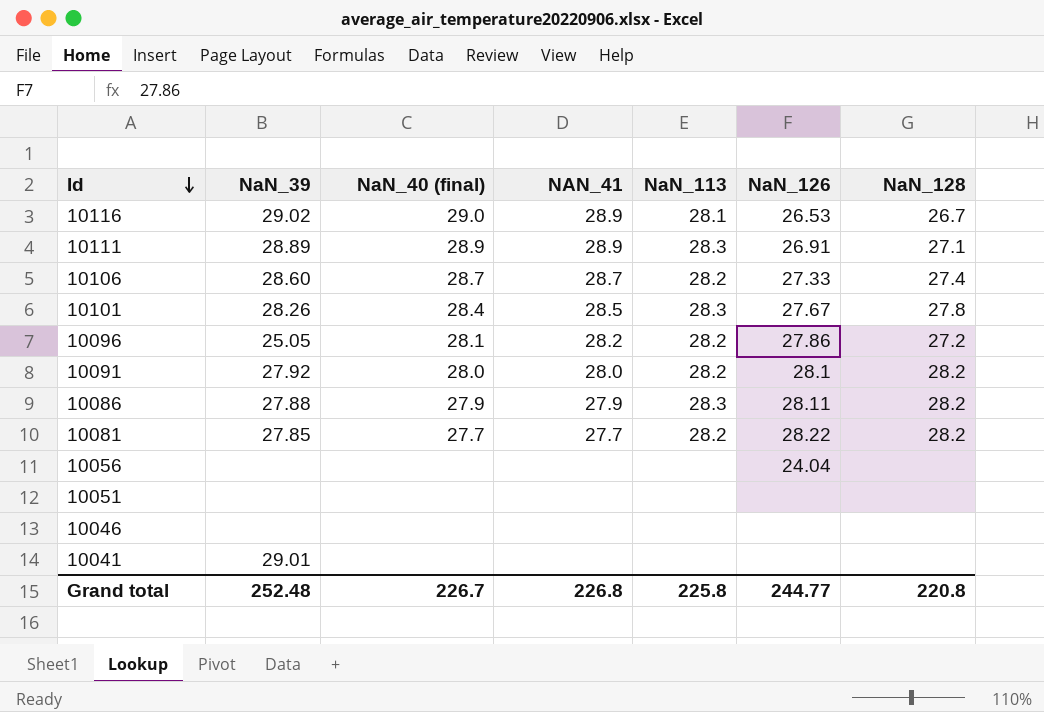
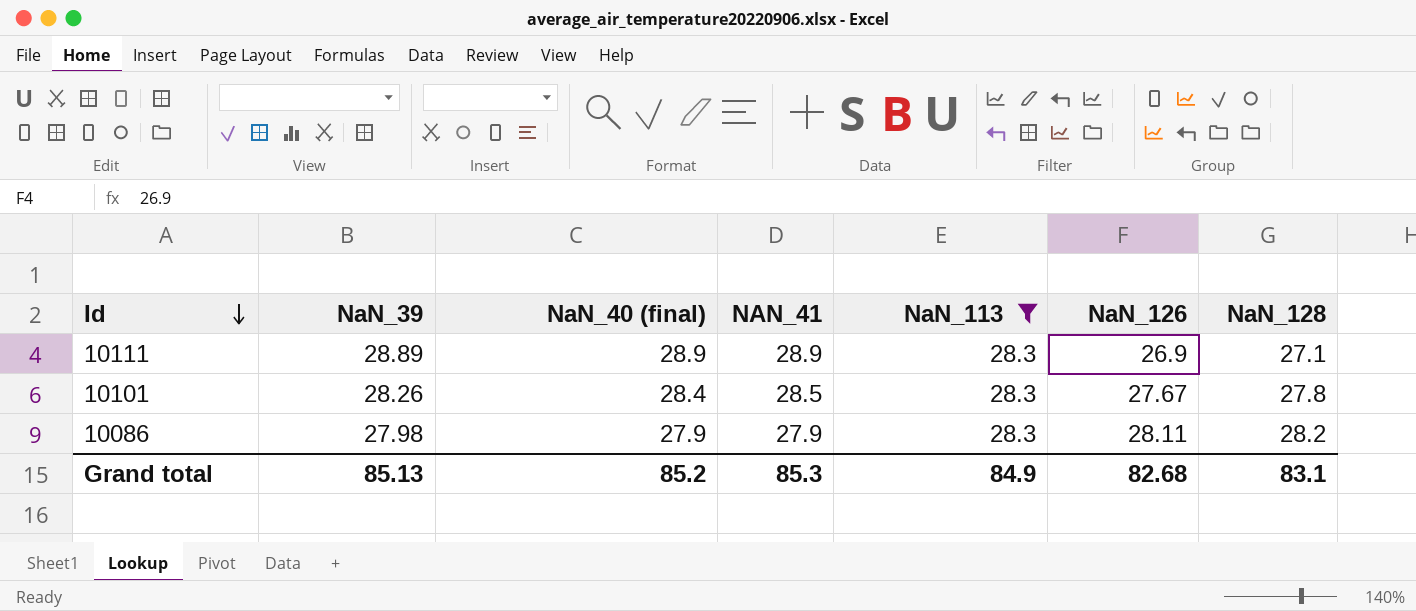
filter: none -> NaN_113 = 28.3
10111 | NaN_126: 26.91 -> 26.9
10086 | NaN_39: 27.88 -> 27.98
Grand total | NaN_39: 252.48 -> 85.13
Grand total | NaN_40 (final): 226.7 -> 85.2
Grand total | NAN_41: 226.8 -> 85.3
Grand total | NaN_113: 225.8 -> 84.9
Grand total | NaN_126: 244.77 -> 82.68
Grand total | NaN_128: 220.8 -> 83.1

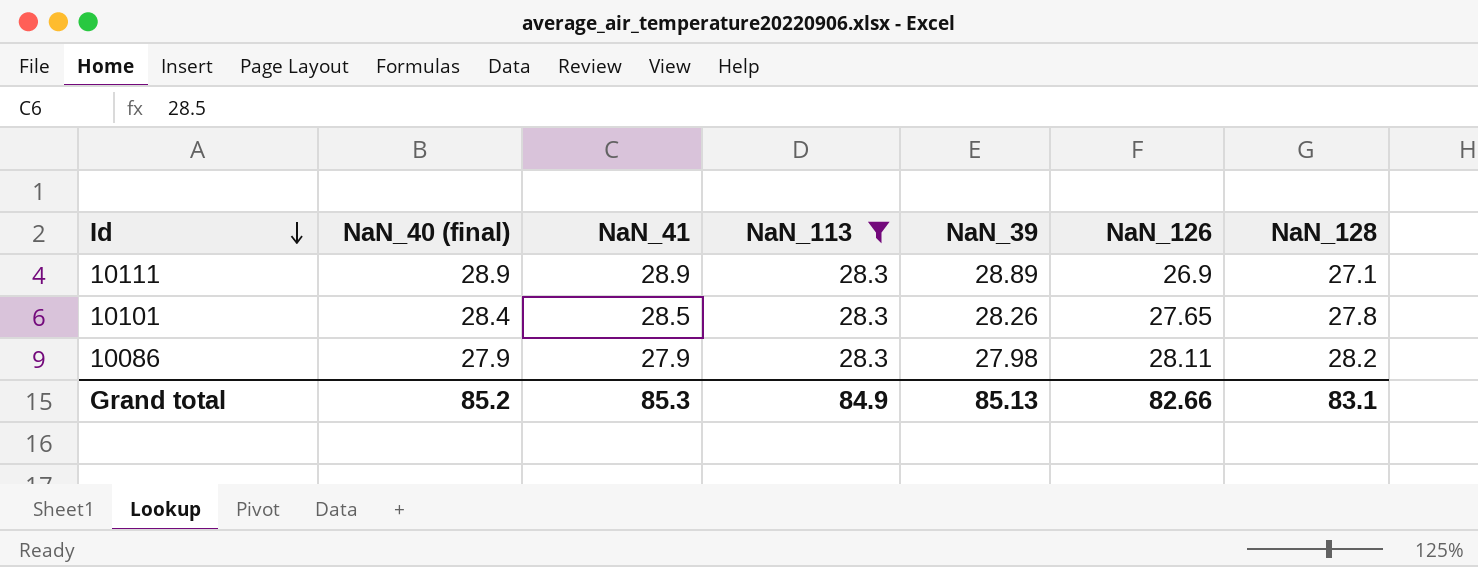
column name: NAN_41 -> NaN_41
column NaN_39 | position: 2 -> 5
10101 | NaN_126: 27.67 -> 27.65
Grand total | NaN_126: 82.68 -> 82.66

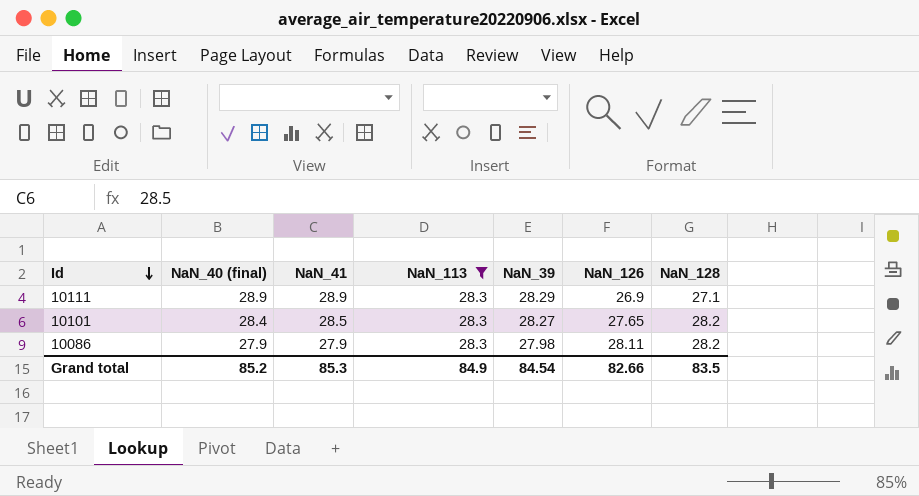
10111 | NaN_39: 28.89 -> 28.29
10101 | NaN_39: 28.26 -> 28.27
10101 | NaN_128: 27.8 -> 28.2
Grand total | NaN_39: 85.13 -> 84.54
Grand total | NaN_128: 83.1 -> 83.5

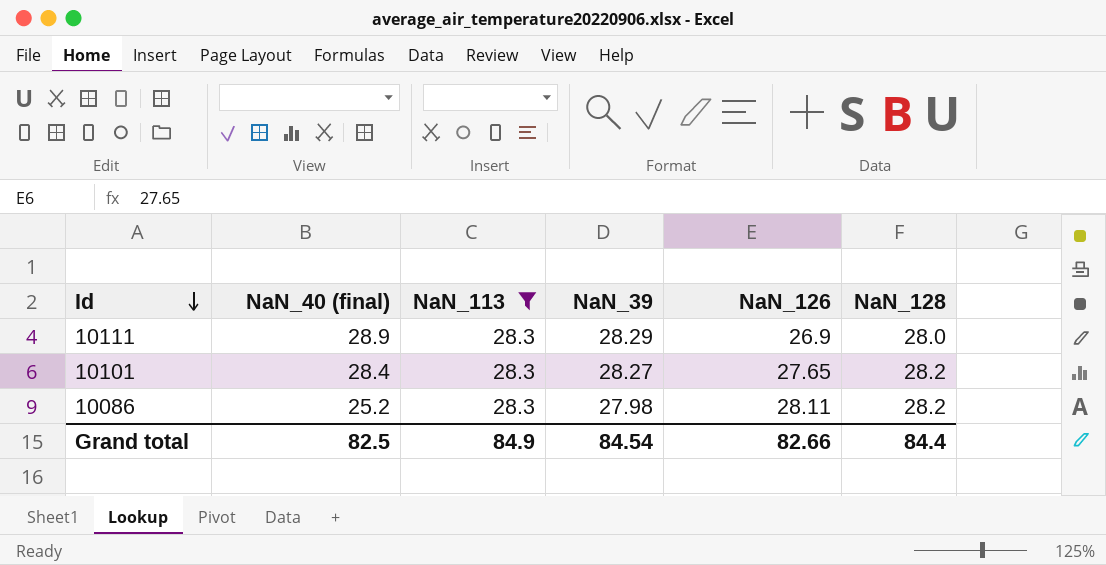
column NaN_41 | position: 3 -> none
10111 | NaN_128: 27.1 -> 28.0
10086 | NaN_40 (final): 27.9 -> 25.2
Grand total | NaN_40 (final): 85.2 -> 82.5
Grand total | NaN_128: 83.5 -> 84.4

